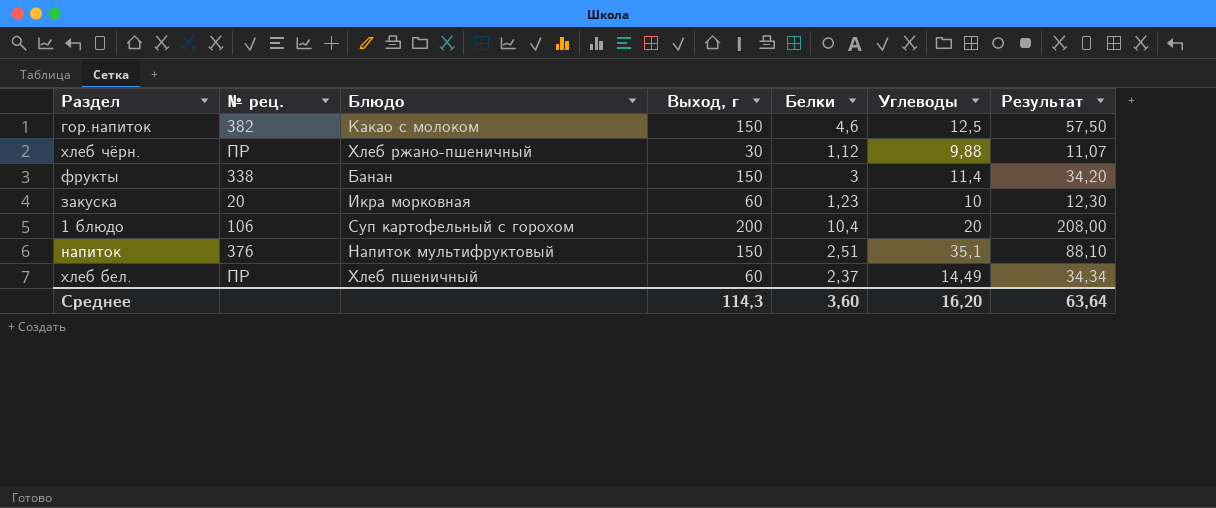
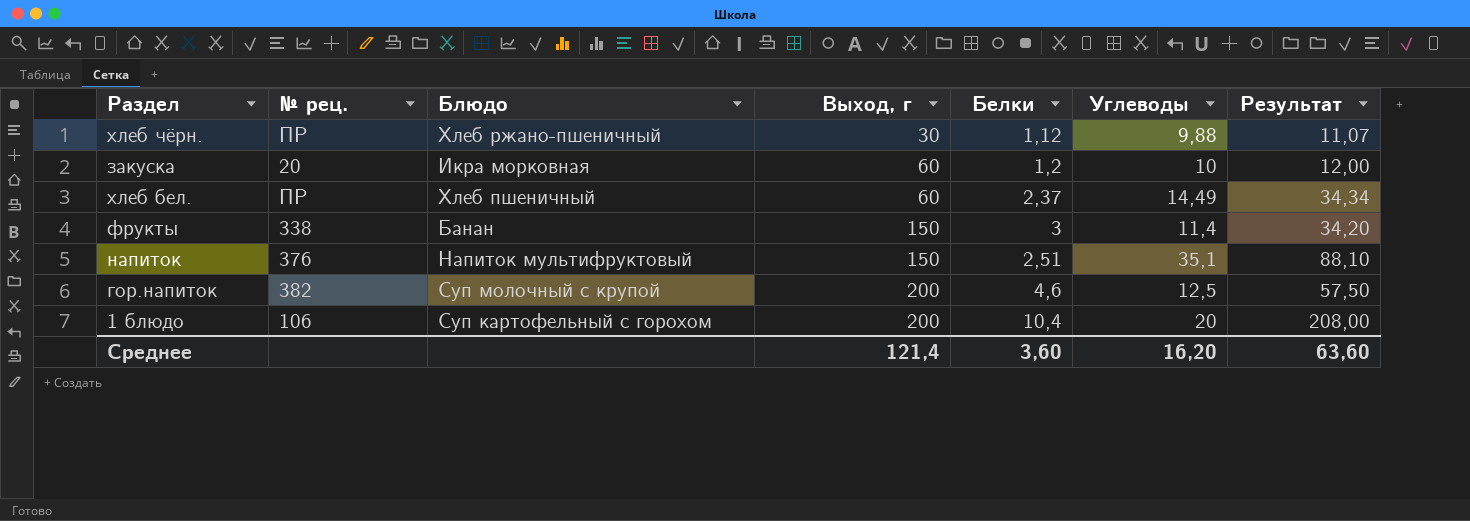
row order: none -> Выход, г ascending
закуска | Белки: 1,23 -> 1,2
закуска | Результат: 12,30 -> 12,00
гор.напиток | Блюдо: Какао с молоком -> Суп молочный с крупой
гор.напиток | Выход, г: 150 -> 200
Среднее | Выход, г: 114,3 -> 121,4
Среднее | Результат: 63,64 -> 63,60

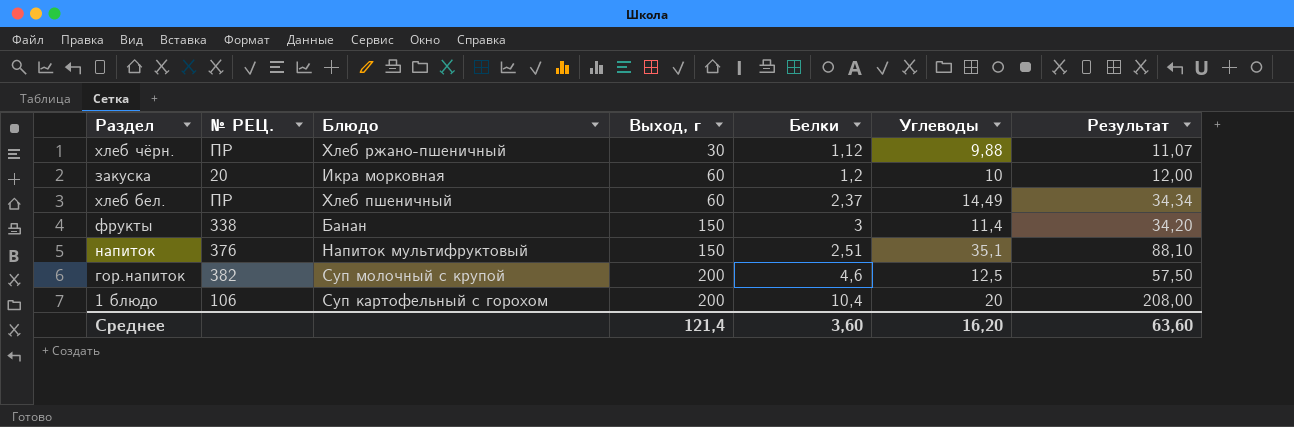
column name: № рец. -> № РЕЦ.

